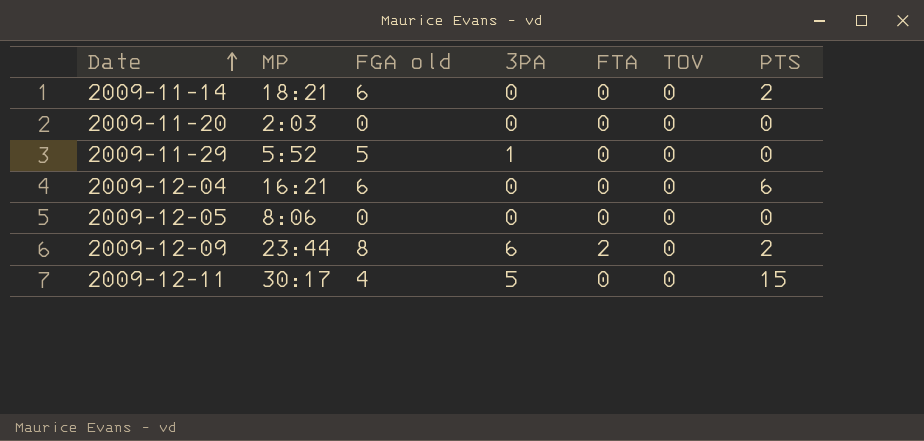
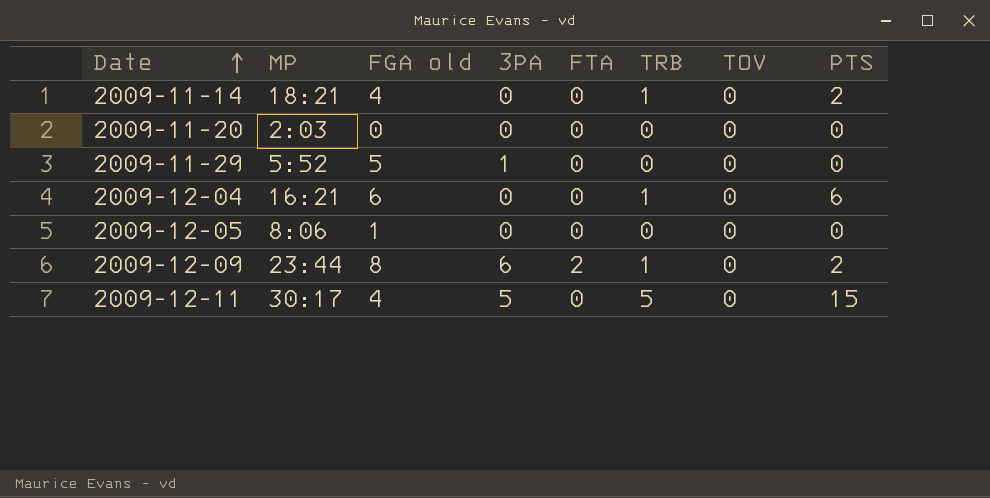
column TRB | position: none -> 6
2009-11-14 | FGA old: 6 -> 4
2009-12-05 | FGA old: 0 -> 1

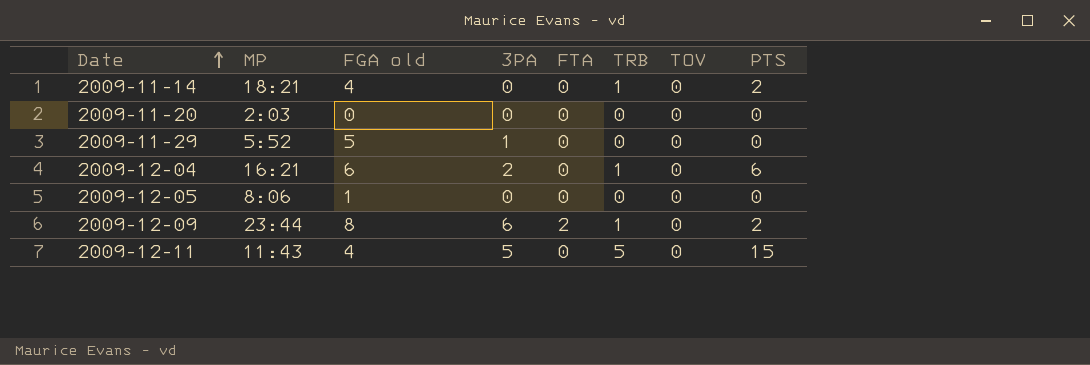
2009-12-04 | 3PA: 0 -> 2
2009-12-11 | MP: 30:17 -> 11:43

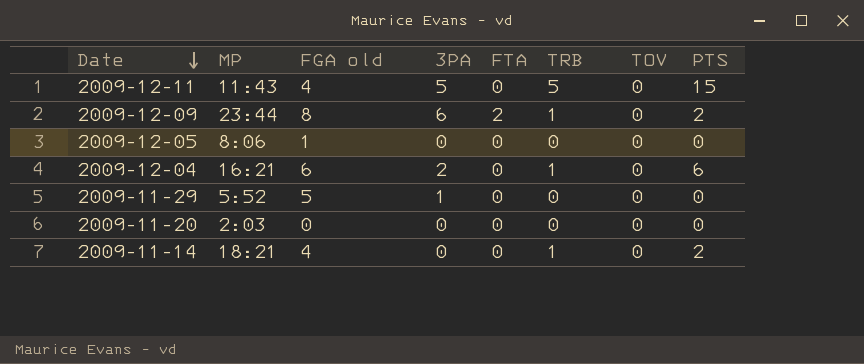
row order: Date ascending -> Date descending

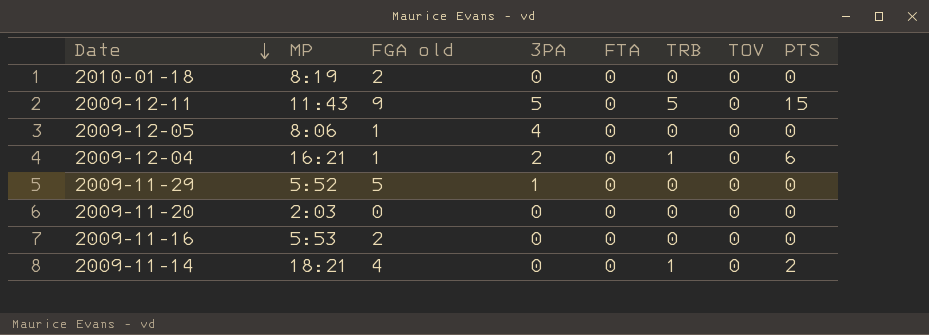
row 2009-12-09: 23:44 | 8 | 6 | 2 | 1 | 0 | 2 -> none
row 2010-01-18: none -> 8:19 | 2 | 0 | 0 | 0 | 0 | 0
2009-12-11 | FGA old: 4 -> 9
2009-12-05 | 3PA: 0 -> 4
2009-12-04 | FGA old: 6 -> 1
row 2009-11-16: none -> 5:53 | 2 | 0 | 0 | 0 | 0 | 0

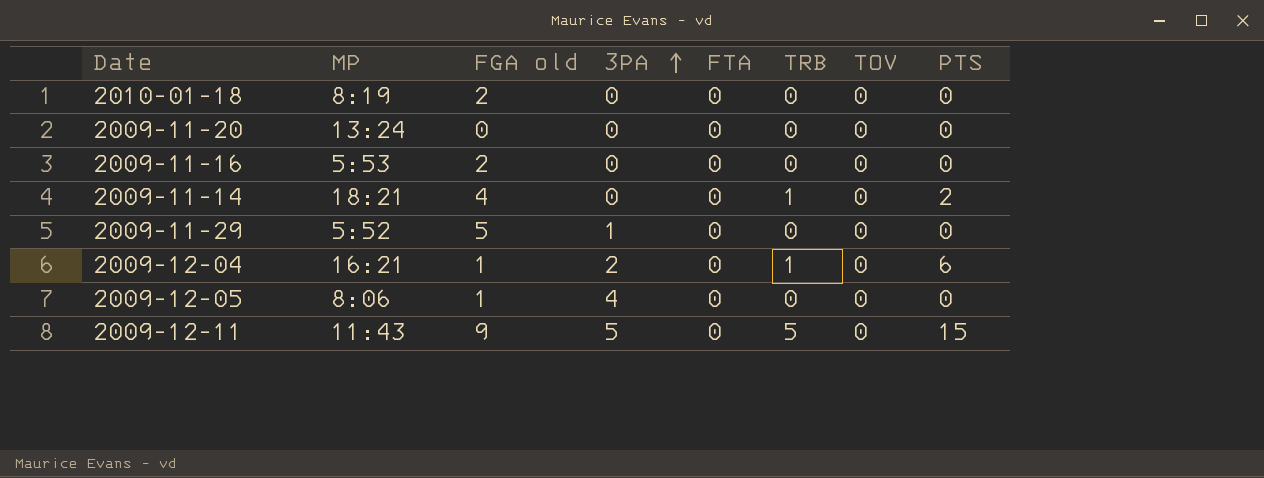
row order: Date descending -> 3PA ascending
2009-11-20 | MP: 2:03 -> 13:24

